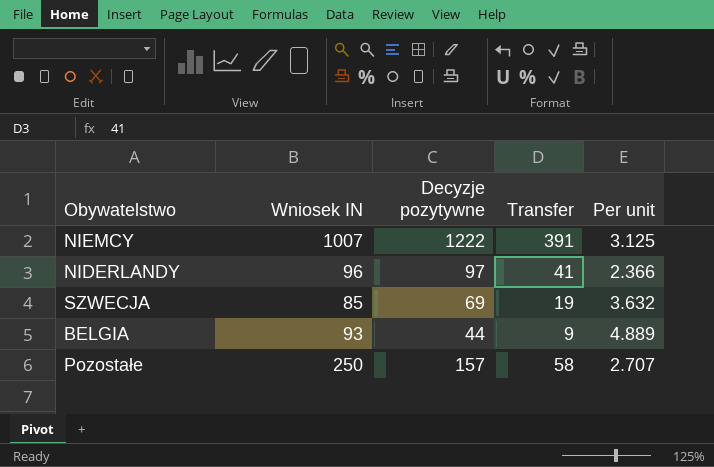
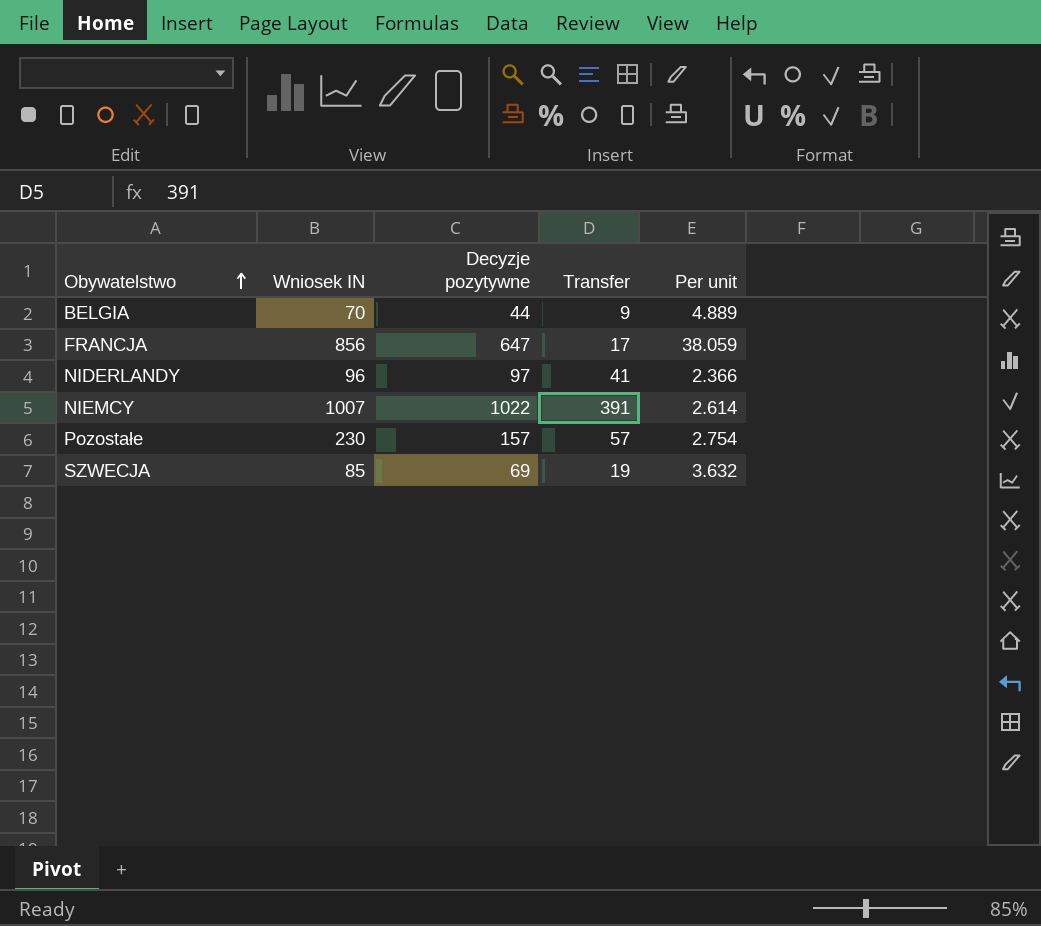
row order: none -> Obywatelstwo ascending
BELGIA | Wniosek IN: 93 -> 70
row FRANCJA: none -> 856 | 647 | 17 | 38.059
NIEMCY | Decyzje pozytywne: 1222 -> 1022
NIEMCY | Per unit: 3.125 -> 2.614
Pozostałe | Wniosek IN: 250 -> 230
Pozostałe | Transfer: 58 -> 57
Pozostałe | Per unit: 2.707 -> 2.754

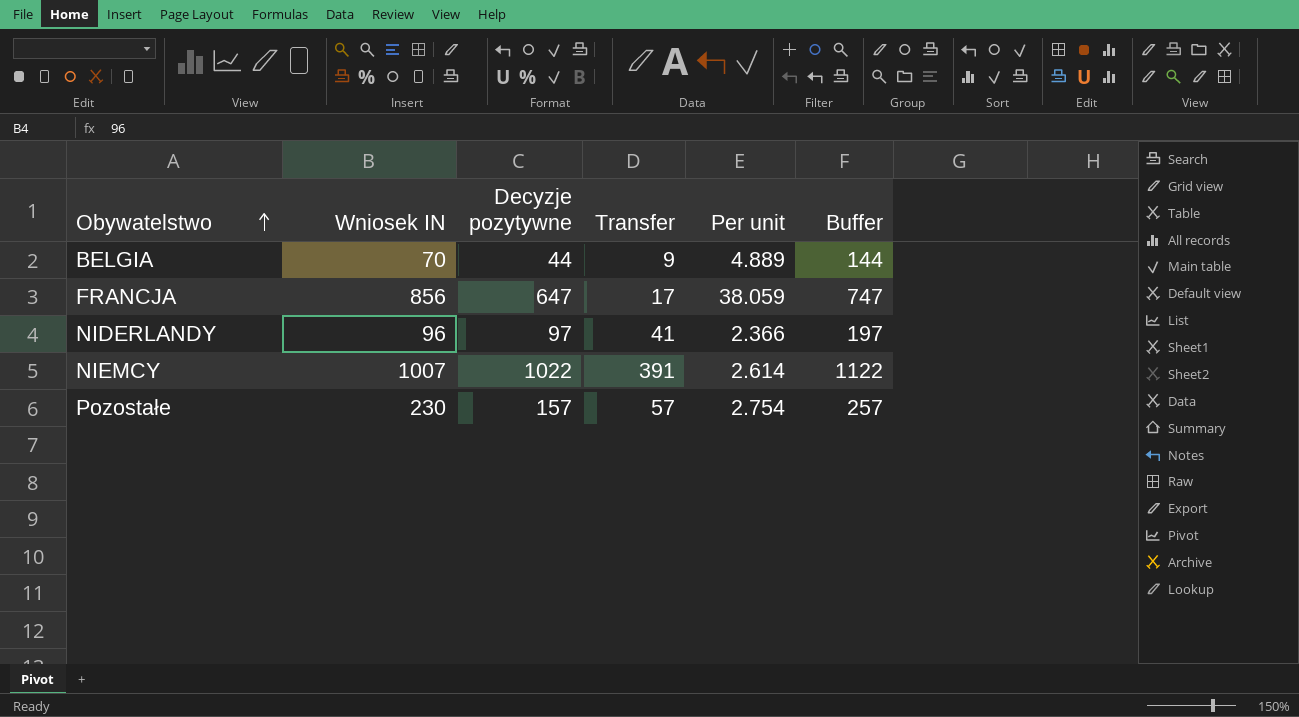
column Buffer | formula: none -> [Decyzje pozytywne] + 100
row SZWECJA: 85 | 69 | 19 | 3.632 -> none

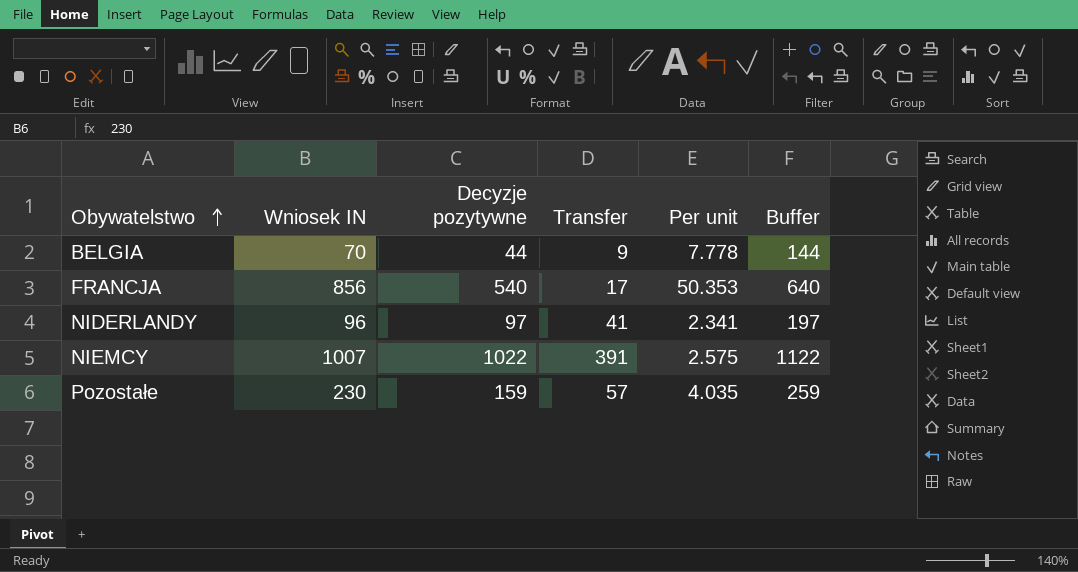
column Per unit | formula: [Decyzje pozytywne] / [Transfer] -> [Wniosek IN] / [Transfer]
FRANCJA | Decyzje pozytywne: 647 -> 540
FRANCJA | Buffer: 747 -> 640
Pozostałe | Decyzje pozytywne: 157 -> 159
Pozostałe | Buffer: 257 -> 259

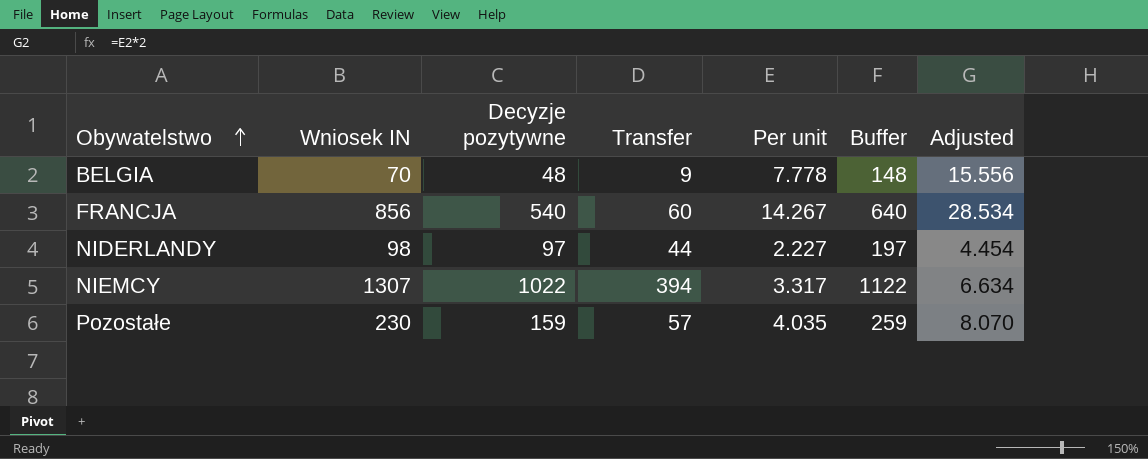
column Adjusted | formula: none -> [Per unit] * 2
BELGIA | Decyzje pozytywne: 44 -> 48
BELGIA | Buffer: 144 -> 148
FRANCJA | Transfer: 17 -> 60
FRANCJA | Per unit: 50.353 -> 14.267
NIDERLANDY | Wniosek IN: 96 -> 98
NIDERLANDY | Transfer: 41 -> 44
NIDERLANDY | Per unit: 2.341 -> 2.227
NIEMCY | Wniosek IN: 1007 -> 1307
NIEMCY | Transfer: 391 -> 394
NIEMCY | Per unit: 2.575 -> 3.317

